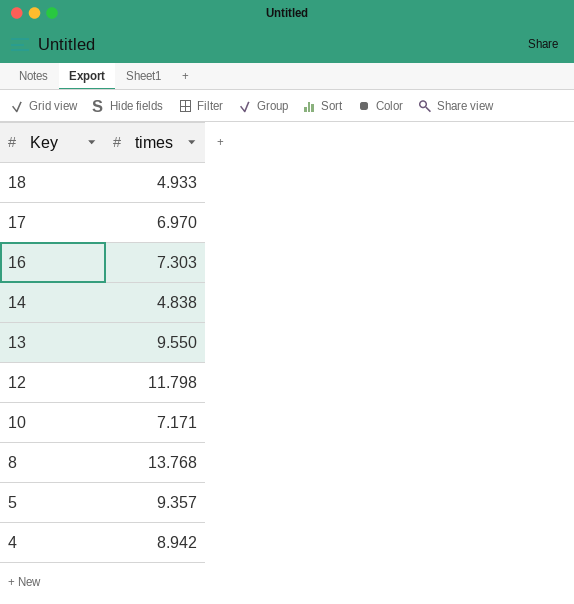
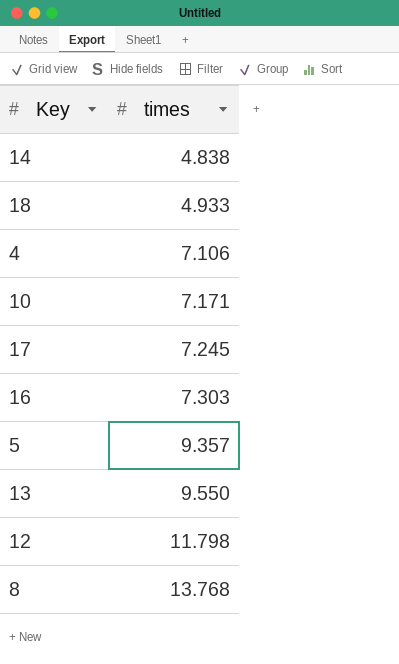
row order: Key descending -> times ascending
4 | times: 8.942 -> 7.106
17 | times: 6.970 -> 7.245

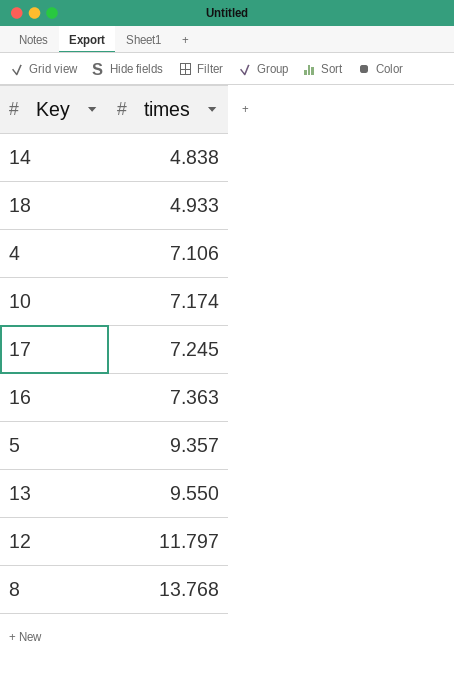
10 | times: 7.171 -> 7.174
16 | times: 7.303 -> 7.363
12 | times: 11.798 -> 11.797

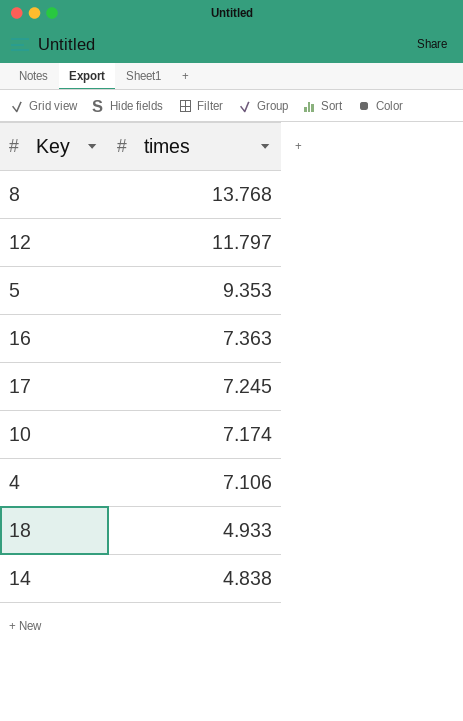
row order: times ascending -> times descending
row 13: 9.550 -> none
5 | times: 9.357 -> 9.353

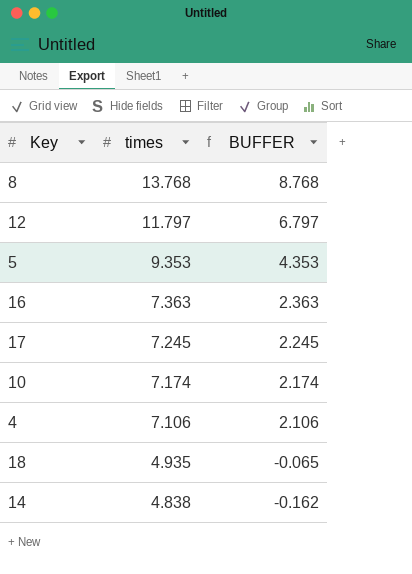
column BUFFER | formula: none -> [times] - 5
18 | times: 4.933 -> 4.935

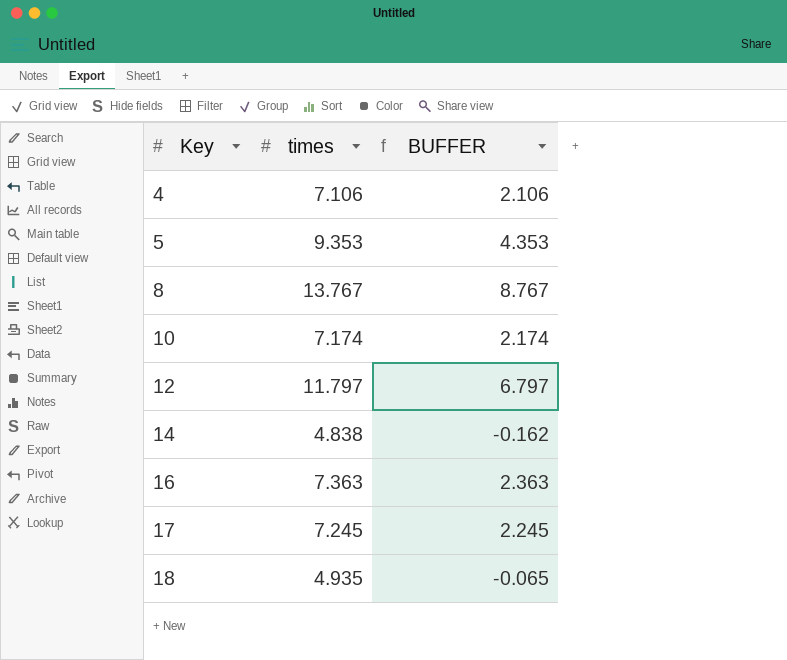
row order: times descending -> Key ascending
8 | times: 13.768 -> 13.767
8 | BUFFER: 8.768 -> 8.767

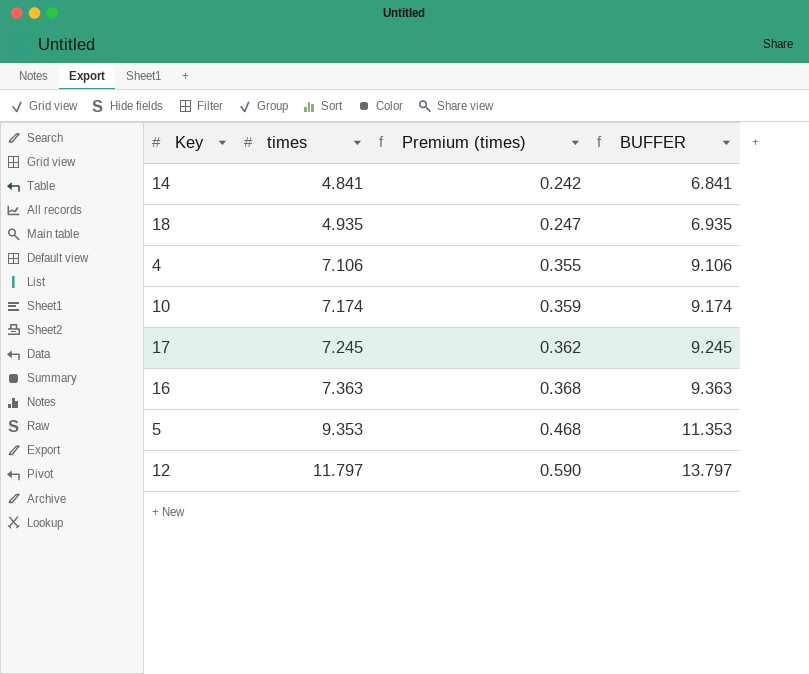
row order: Key ascending -> times ascending
column Premium (times) | formula: none -> [times] * 0.05
column BUFFER | formula: [times] - 5 -> [times] + 2
row 8: 13.767 | 8.767 -> none
14 | times: 4.838 -> 4.841

